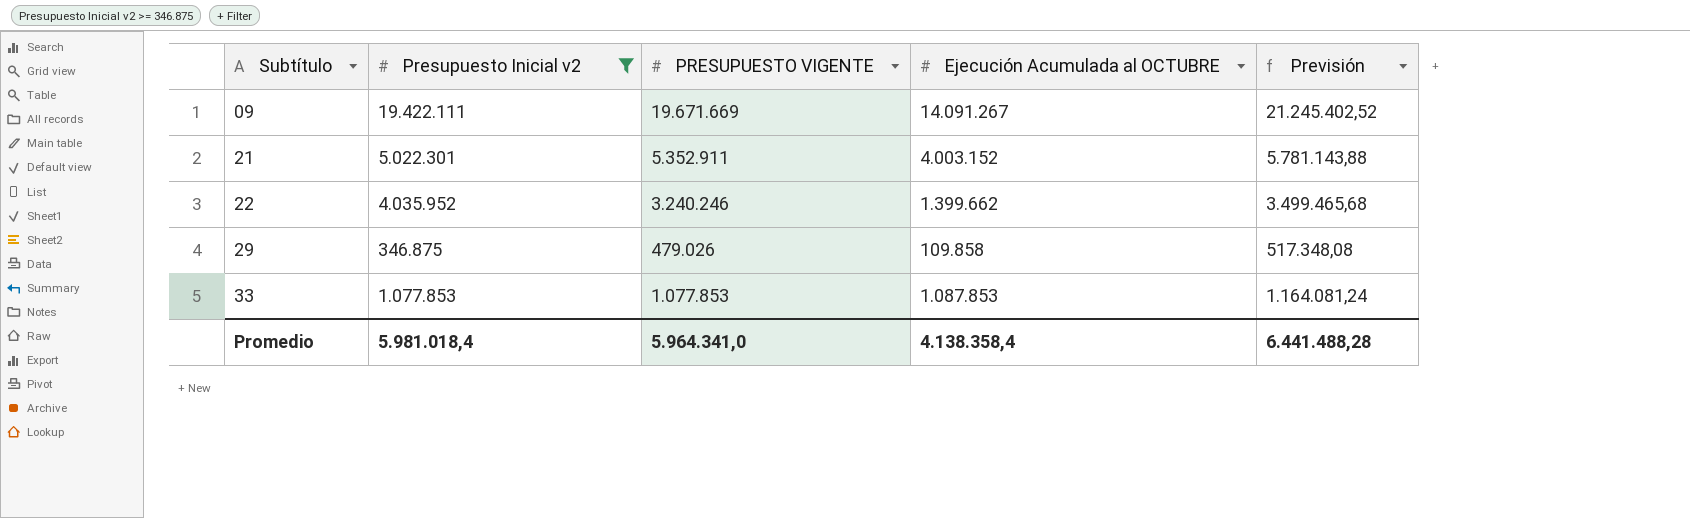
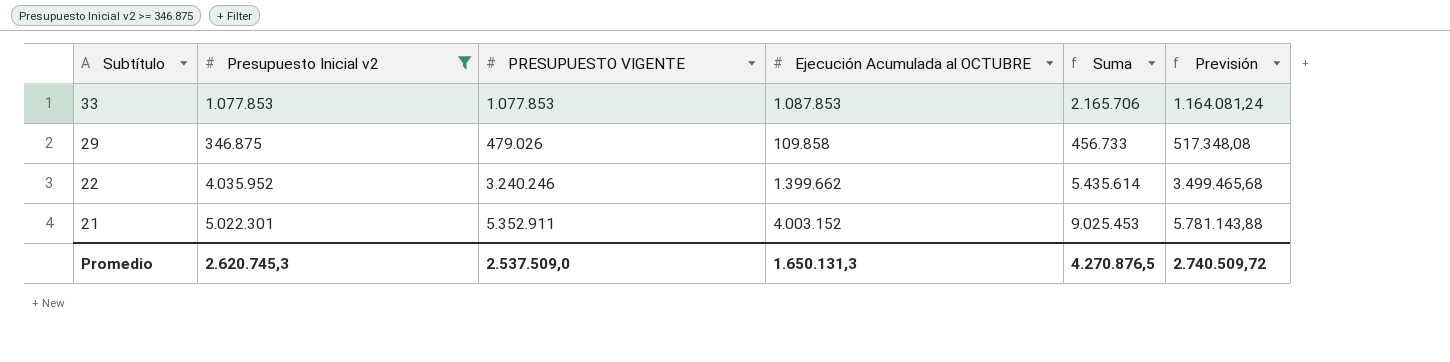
row order: Subtítulo ascending -> Subtítulo descending
column Suma | formula: none -> [Presupuesto Inicial v2] + [Ejecución Acumulada al OCTUBRE]
row 09: 19.422.111 | 19.671.669 | 14.091.267 | 21.245.402,52 -> none
Promedio | Presupuesto Inicial v2: 5.981.018,4 -> 2.620.745,3
Promedio | PRESUPUESTO VIGENTE: 5.964.341,0 -> 2.537.509,0
Promedio | Ejecución Acumulada al OCTUBRE: 4.138.358,4 -> 1.650.131,3
Promedio | Previsión: 6.441.488,28 -> 2.740.509,72

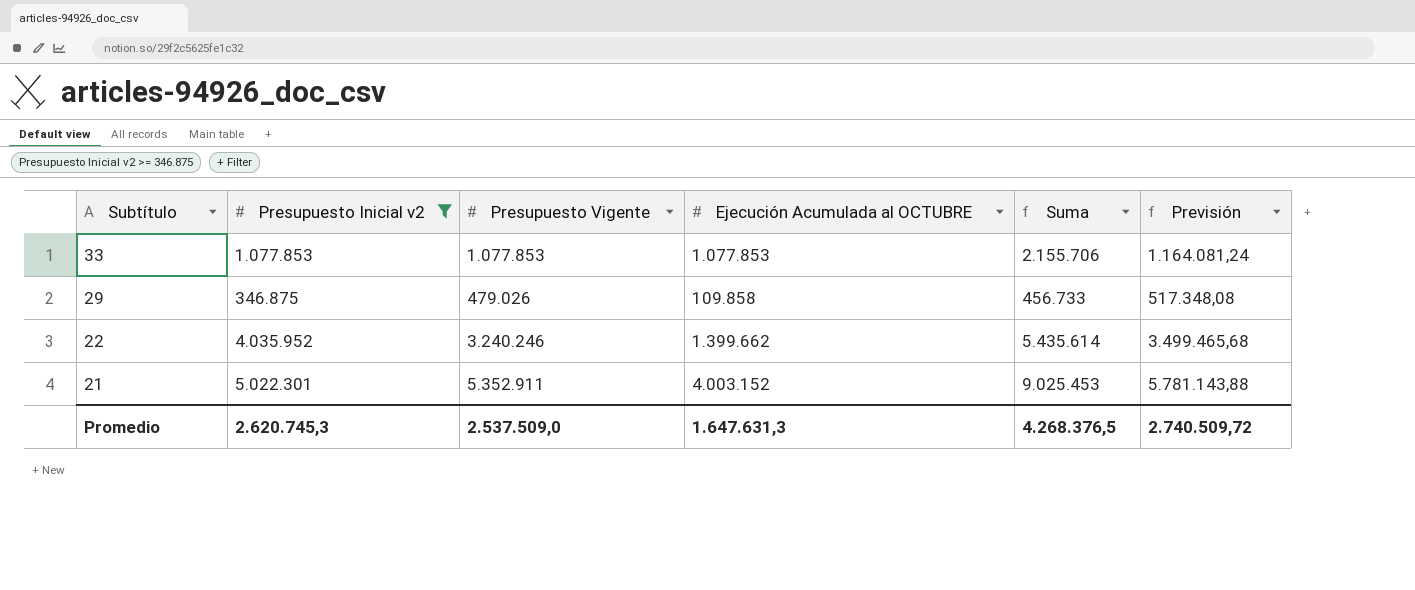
column name: PRESUPUESTO VIGENTE -> Presupuesto Vigente
33 | Ejecución Acumulada al OCTUBRE: 1.087.853 -> 1.077.853
33 | Suma: 2.165.706 -> 2.155.706
Promedio | Ejecución Acumulada al OCTUBRE: 1.650.131,3 -> 1.647.631,3
Promedio | Suma: 4.270.876,5 -> 4.268.376,5

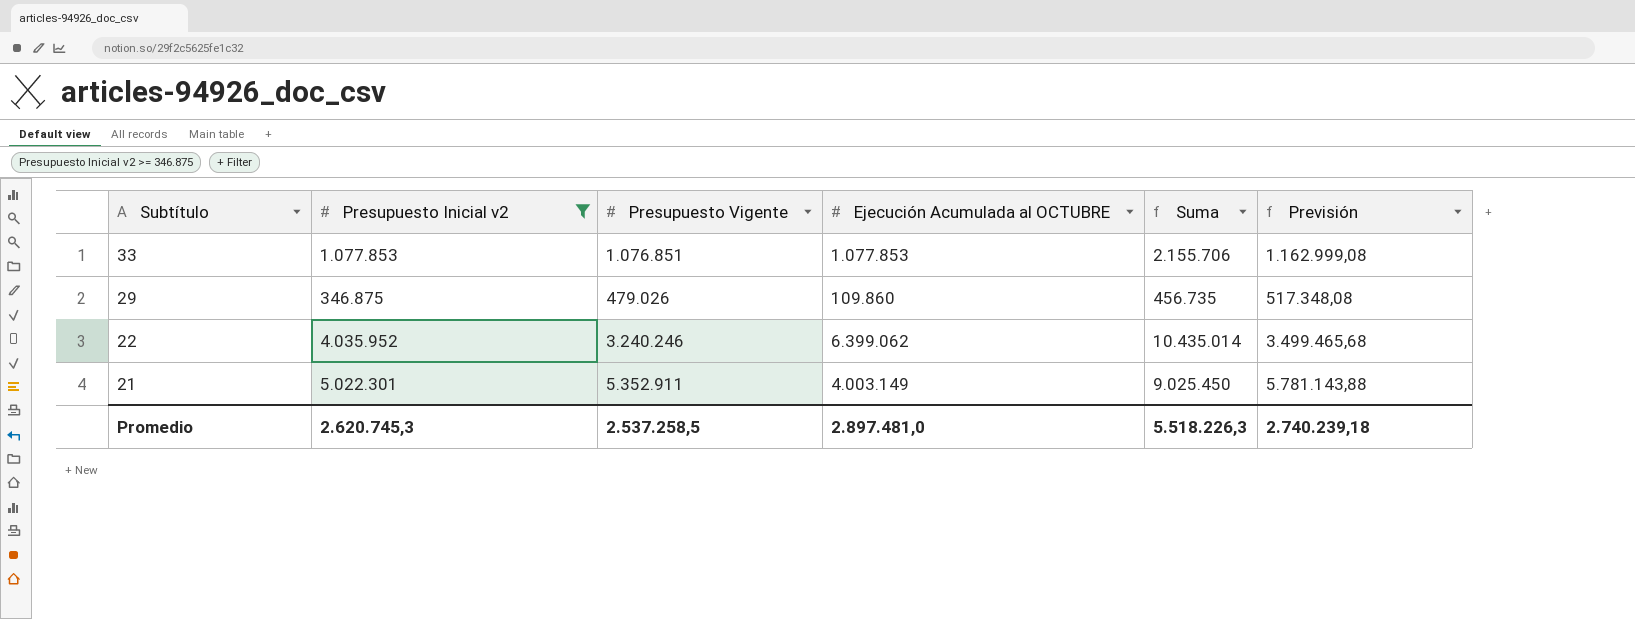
33 | Presupuesto Vigente: 1.077.853 -> 1.076.851
33 | Previsión: 1.164.081,24 -> 1.162.999,08
29 | Ejecución Acumulada al OCTUBRE: 109.858 -> 109.860
29 | Suma: 456.733 -> 456.735
22 | Ejecución Acumulada al OCTUBRE: 1.399.662 -> 6.399.062
22 | Suma: 5.435.614 -> 10.435.014
21 | Ejecución Acumulada al OCTUBRE: 4.003.152 -> 4.003.149
21 | Suma: 9.025.453 -> 9.025.450
Promedio | Presupuesto Vigente: 2.537.509,0 -> 2.537.258,5
Promedio | Ejecución Acumulada al OCTUBRE: 1.647.631,3 -> 2.897.481,0
Promedio | Suma: 4.268.376,5 -> 5.518.226,3
Promedio | Previsión: 2.740.509,72 -> 2.740.239,18

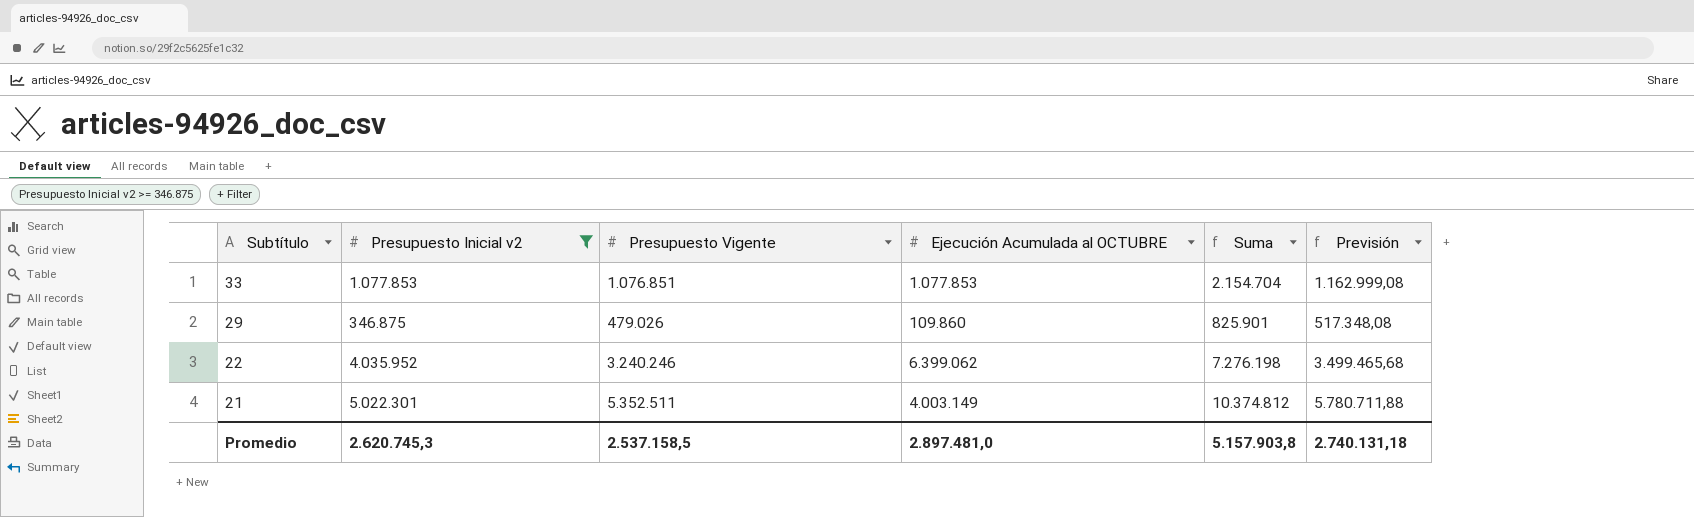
column Suma | formula: [Presupuesto Inicial v2] + [Ejecución Acumulada al OCTUBRE] -> [Presupuesto Inicial v2] + [Presupuesto Vigente]
21 | Presupuesto Vigente: 5.352.911 -> 5.352.511
21 | Previsión: 5.781.143,88 -> 5.780.711,88
Promedio | Presupuesto Vigente: 2.537.258,5 -> 2.537.158,5
Promedio | Suma: 5.518.226,3 -> 5.157.903,8
Promedio | Previsión: 2.740.239,18 -> 2.740.131,18

